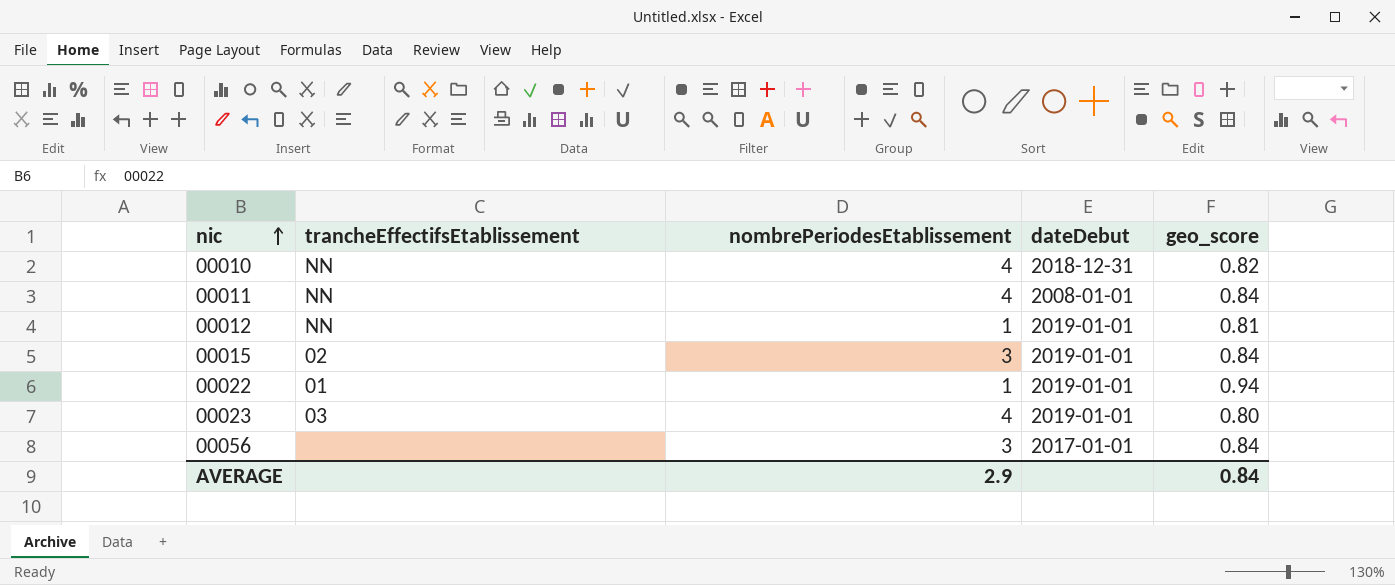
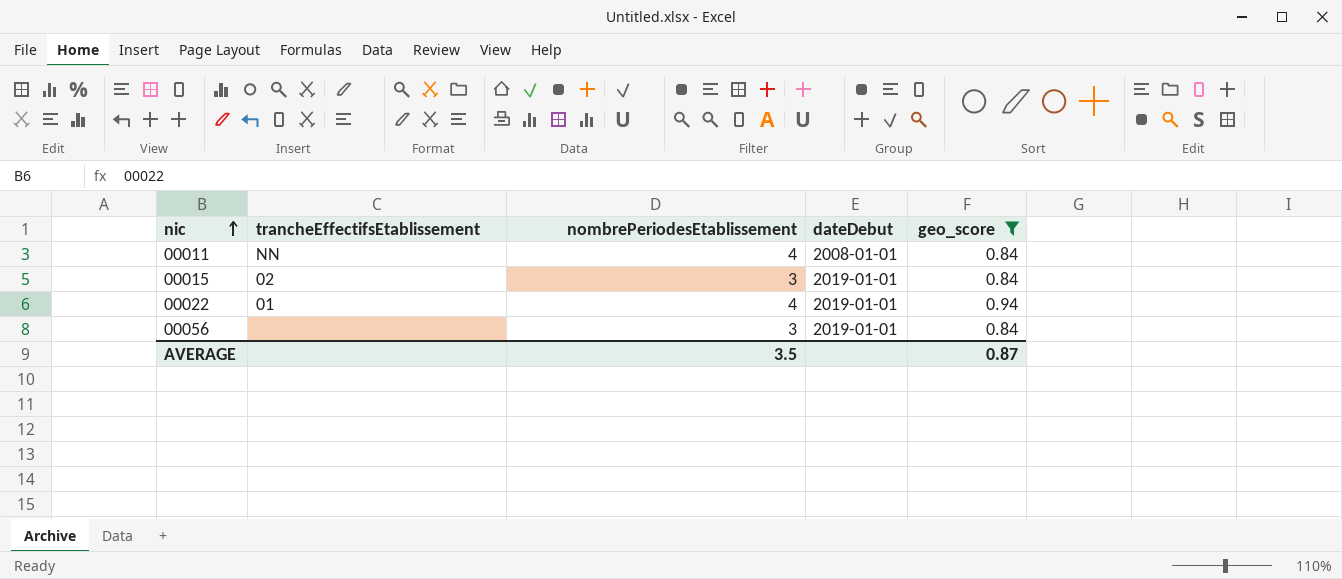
filter: none -> geo_score >= 0.84
00022 | nombrePeriodesEtablissement: 1 -> 4
00056 | dateDebut: 2017-01-01 -> 2019-01-01
AVERAGE | nombrePeriodesEtablissement: 2.9 -> 3.5
AVERAGE | geo_score: 0.84 -> 0.87

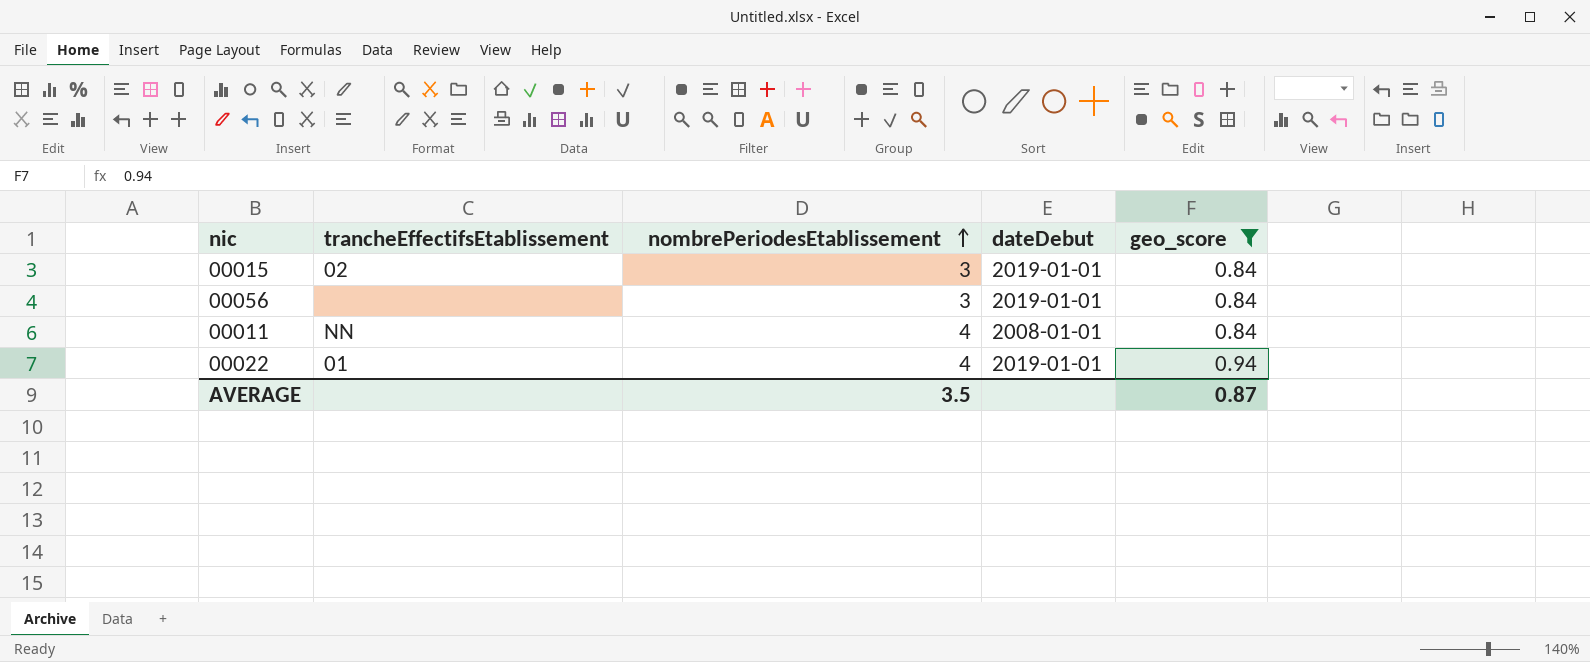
row order: nic ascending -> nombrePeriodesEtablissement ascending

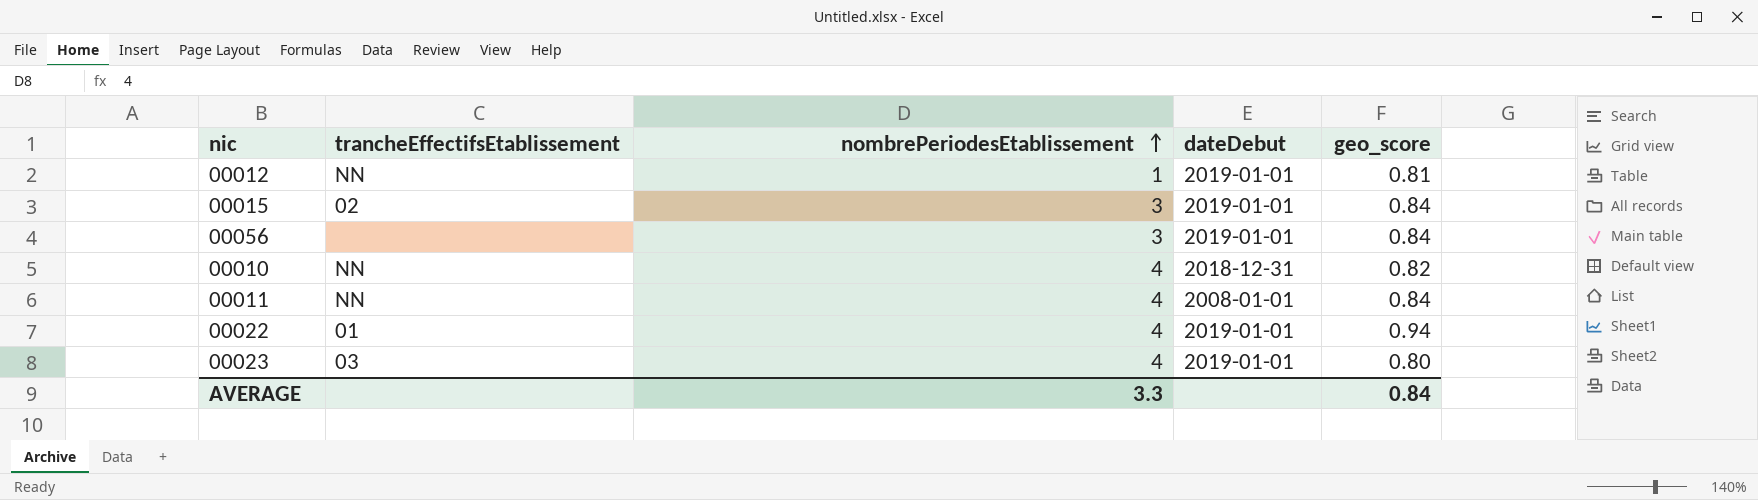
filter: geo_score >= 0.84 -> none
AVERAGE | nombrePeriodesEtablissement: 3.5 -> 3.3
AVERAGE | geo_score: 0.87 -> 0.84

